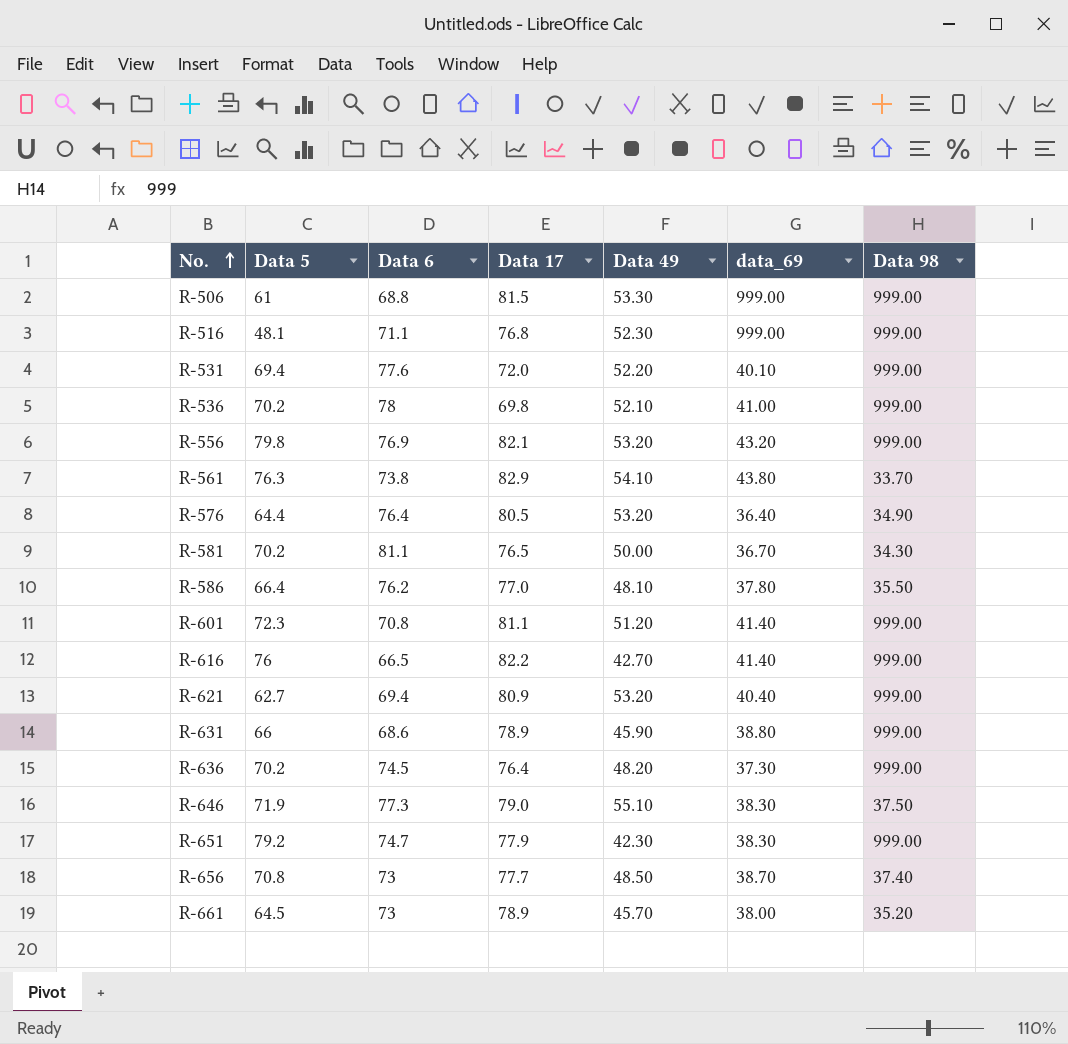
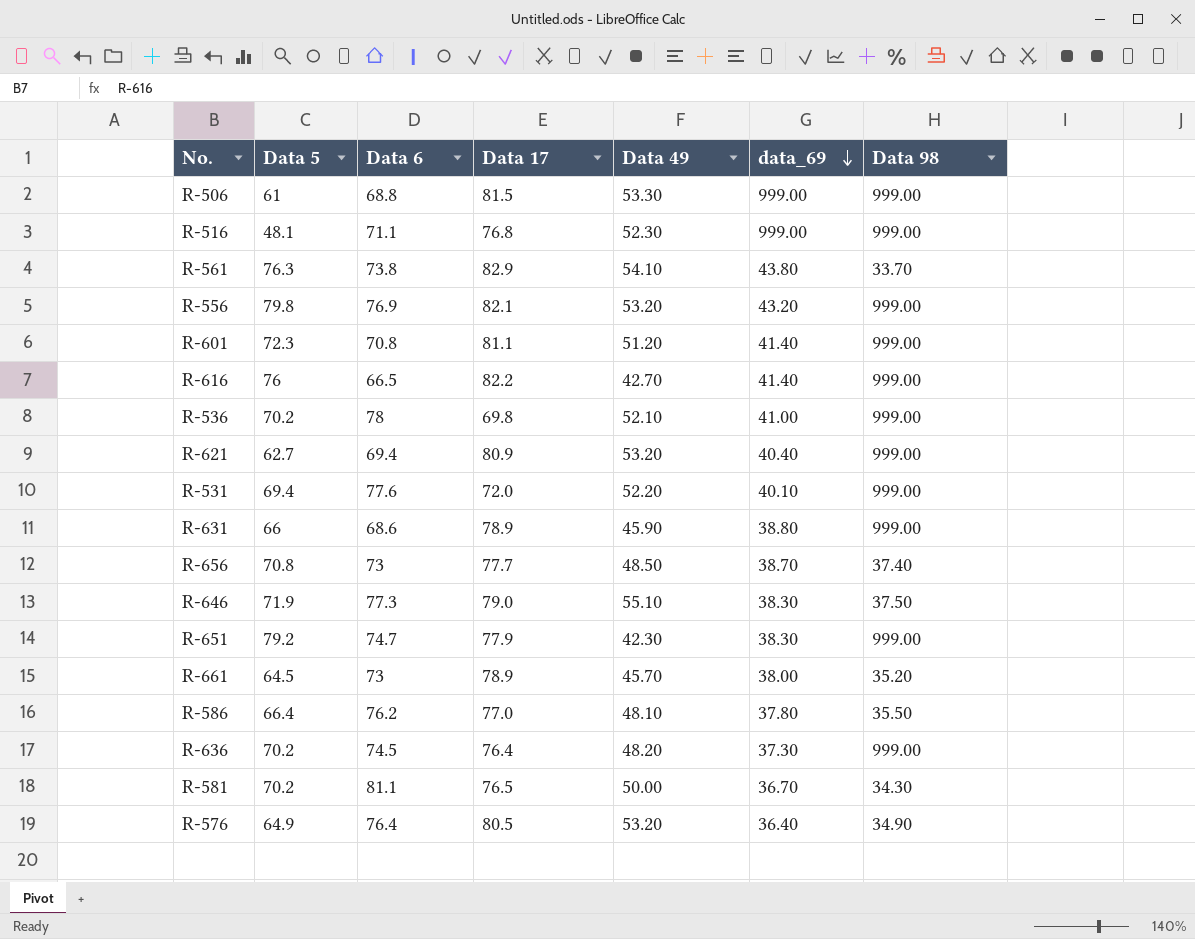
row order: No. ascending -> data_69 descending
R-576 | Data 5: 64.4 -> 64.9

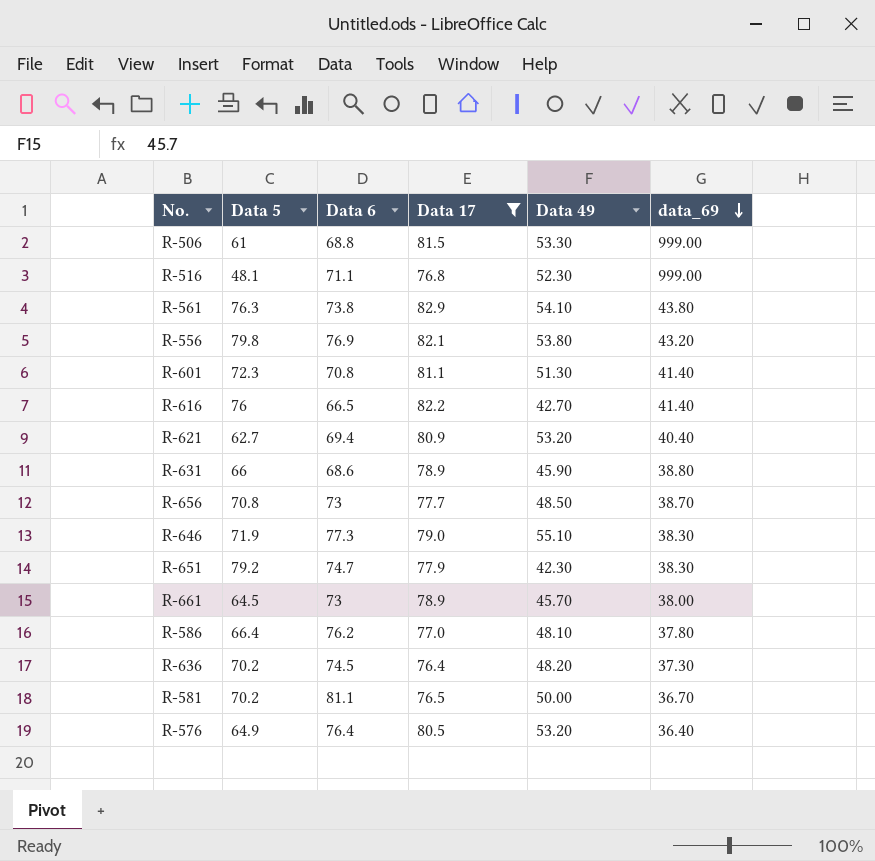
filter: none -> Data 17 >= 76.4
column Data 98 | position: 7 -> none
R-556 | Data 49: 53.20 -> 53.80
R-601 | Data 49: 51.20 -> 51.30

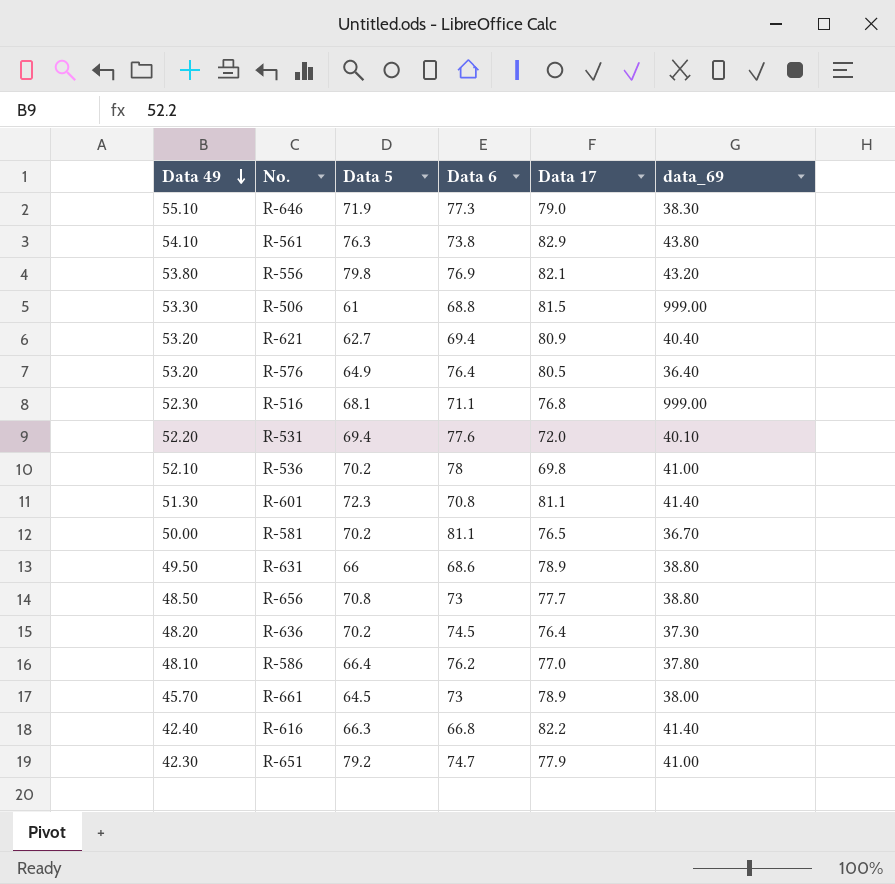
filter: Data 17 >= 76.4 -> none
row order: data_69 descending -> Data 49 descending
column Data 49 | position: 5 -> 1
R-516 | Data 5: 48.1 -> 68.1
R-631 | Data 49: 45.90 -> 49.50
R-656 | data_69: 38.70 -> 38.80
R-616 | Data 49: 42.70 -> 42.40
R-616 | Data 5: 76 -> 66.3
R-616 | Data 6: 66.5 -> 66.8
R-651 | data_69: 38.30 -> 41.00

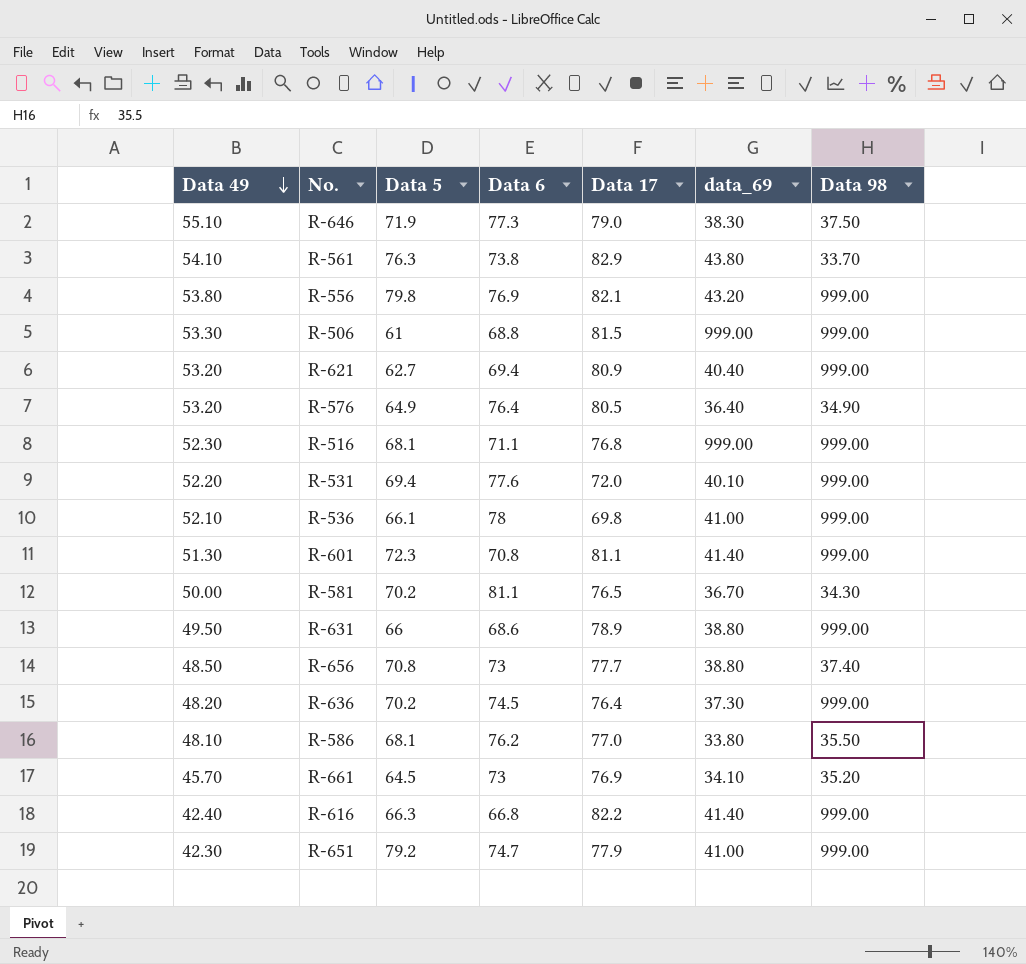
column Data 98 | position: none -> 7
R-536 | Data 5: 70.2 -> 66.1
R-586 | Data 5: 66.4 -> 68.1
R-586 | data_69: 37.80 -> 33.80
R-661 | Data 17: 78.9 -> 76.9
R-661 | data_69: 38.00 -> 34.10

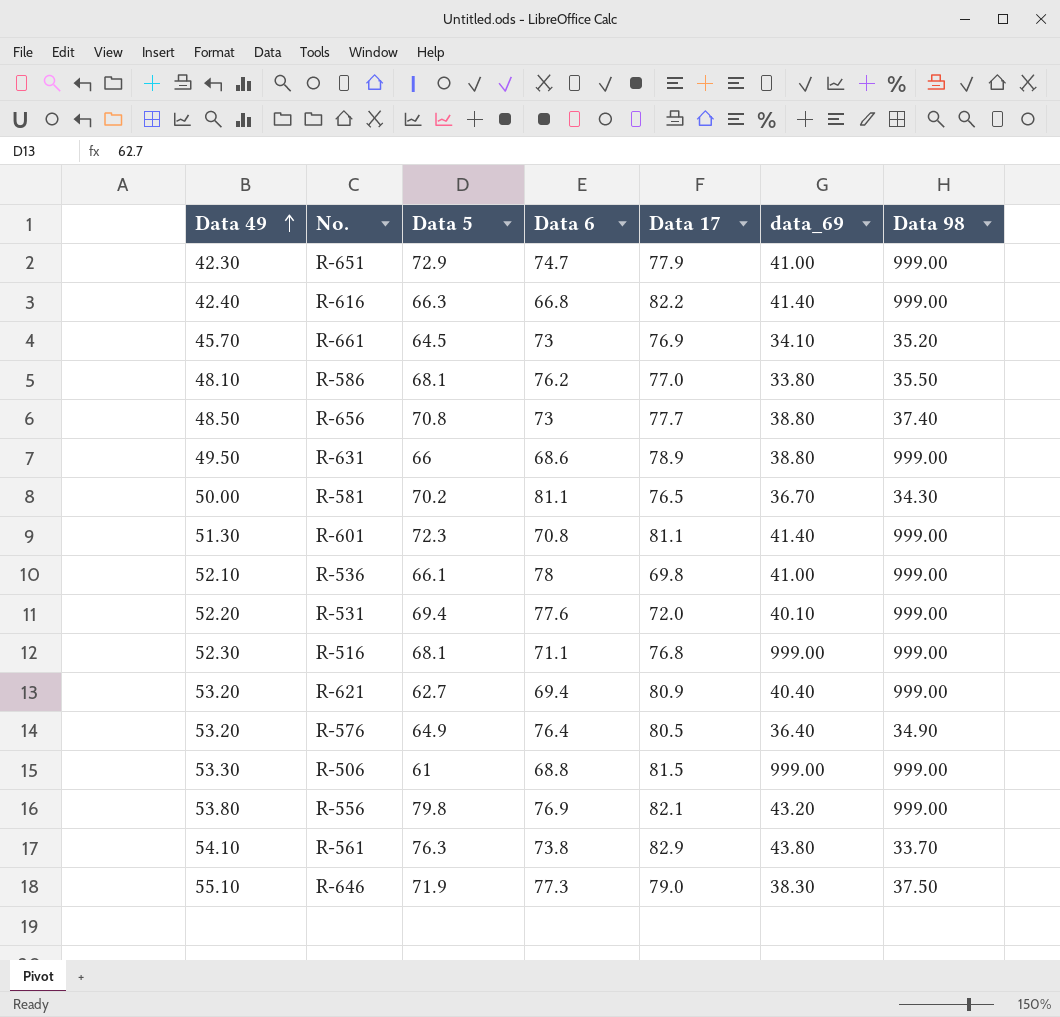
row order: Data 49 descending -> Data 49 ascending
row R-636: 48.20 | 70.2 | 74.5 | 76.4 | 37.30 | 999.00 -> none
R-651 | Data 5: 79.2 -> 72.9

